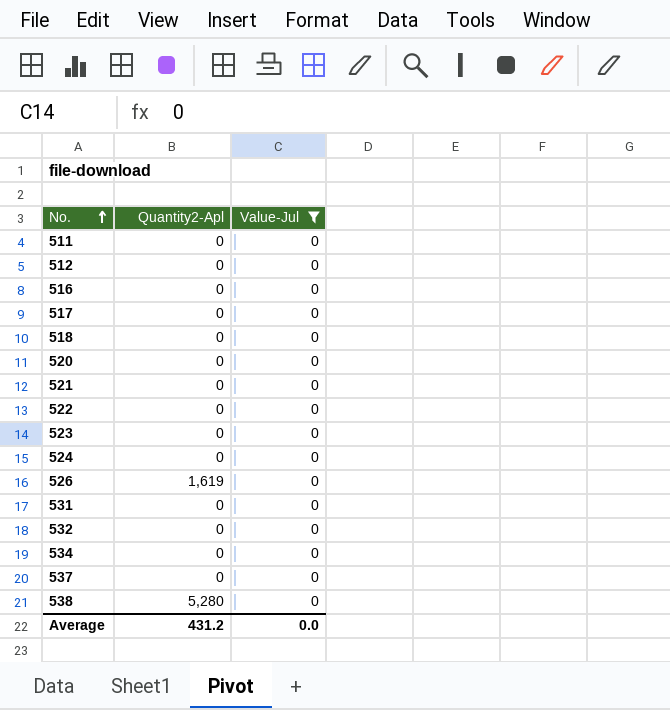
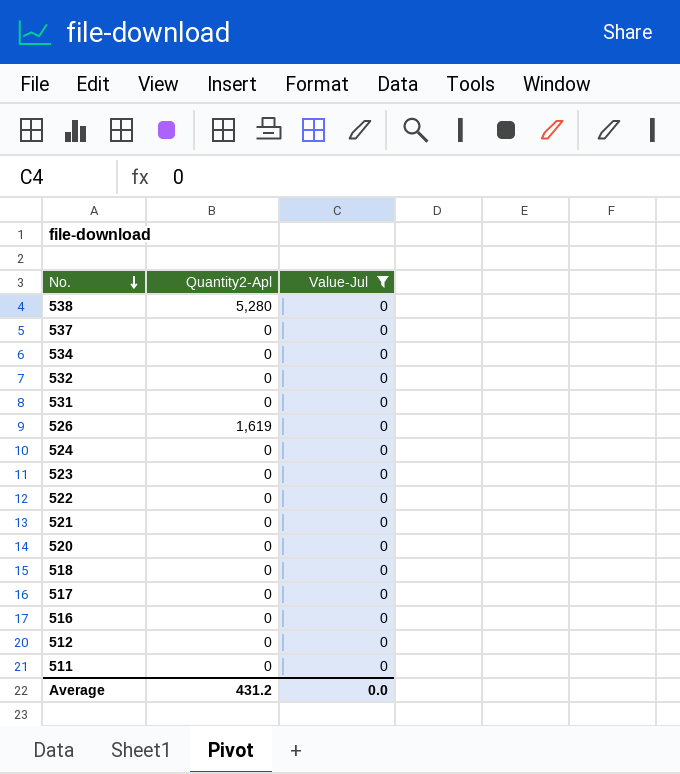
row order: No. ascending -> No. descending

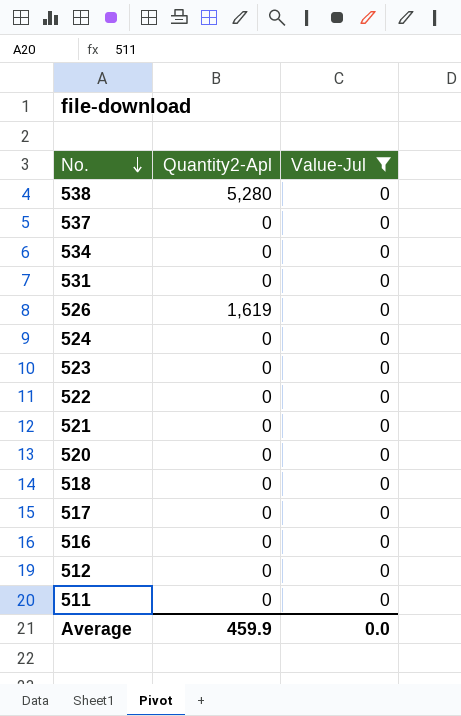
row 532: 0 | 0 -> none
Average | Quantity2-Apl: 431.2 -> 459.9

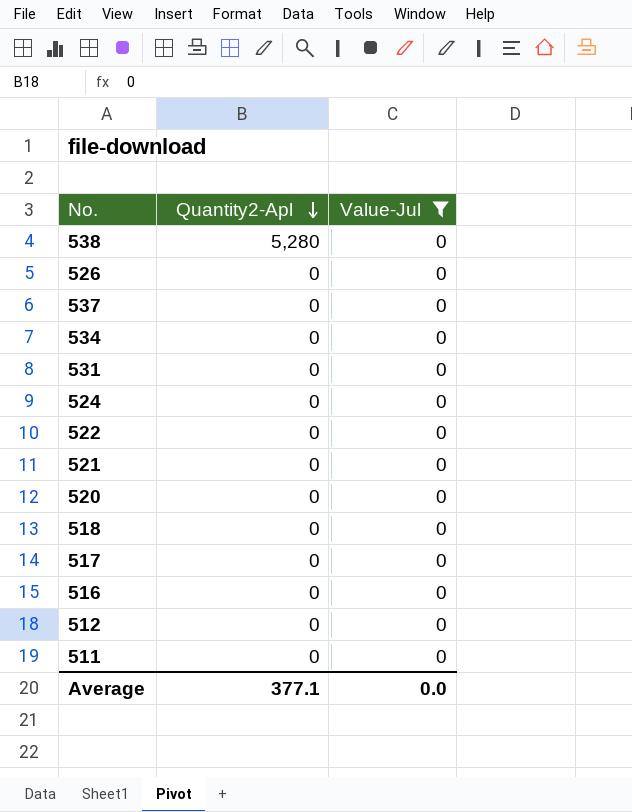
row order: No. descending -> Quantity2-Apl descending
row 523: 0 | 0 -> none
526 | Quantity2-Apl: 1,619 -> 0
Average | Quantity2-Apl: 459.9 -> 377.1

